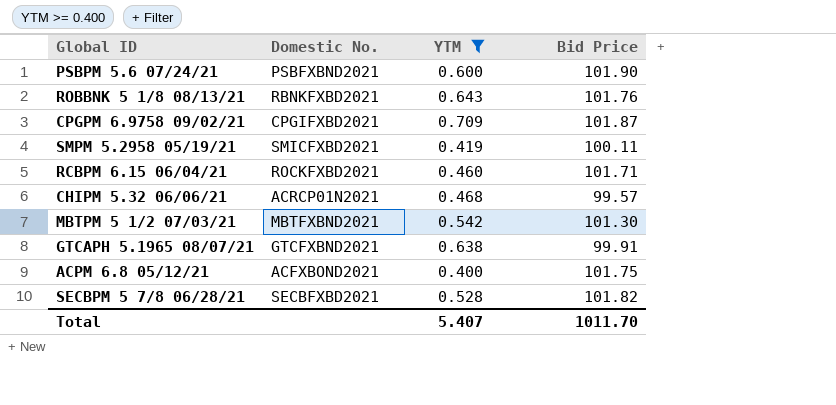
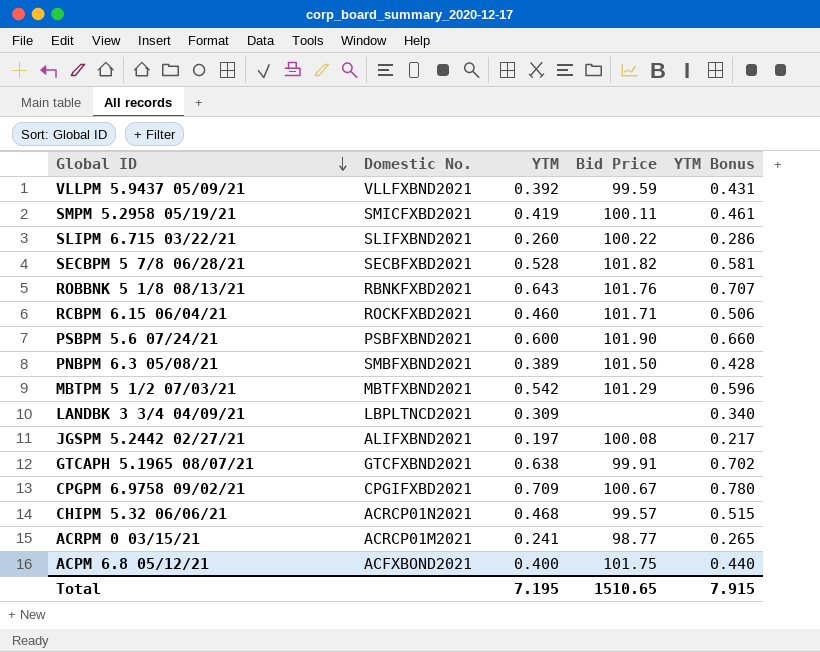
filter: YTM >= 0.400 -> none
row order: none -> Global ID descending
column YTM Bonus | formula: none -> [YTM] * 1.1
MBTPM 5 1/2 07/03/21 | Bid Price: 101.30 -> 101.29
CPGPM 6.9758 09/02/21 | Bid Price: 101.87 -> 100.67
Total | YTM: 5.407 -> 7.195
Total | Bid Price: 1011.70 -> 1510.65

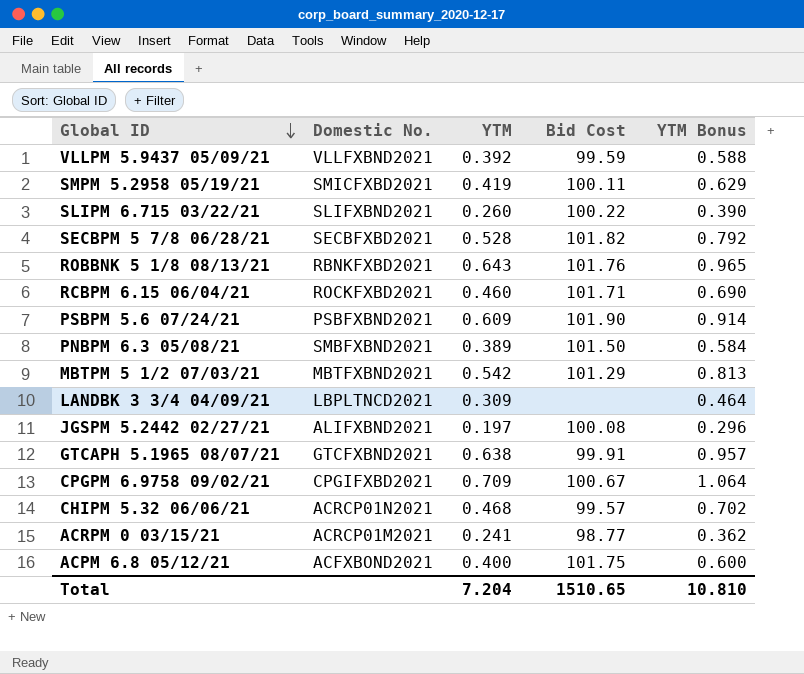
column name: Bid Price -> Bid Cost
column YTM Bonus | formula: [YTM] * 1.1 -> [YTM] * 1.5
PSBPM 5.6 07/24/21 | YTM: 0.600 -> 0.609
Total | YTM: 7.195 -> 7.204
Total | YTM Bonus: 7.915 -> 10.810

